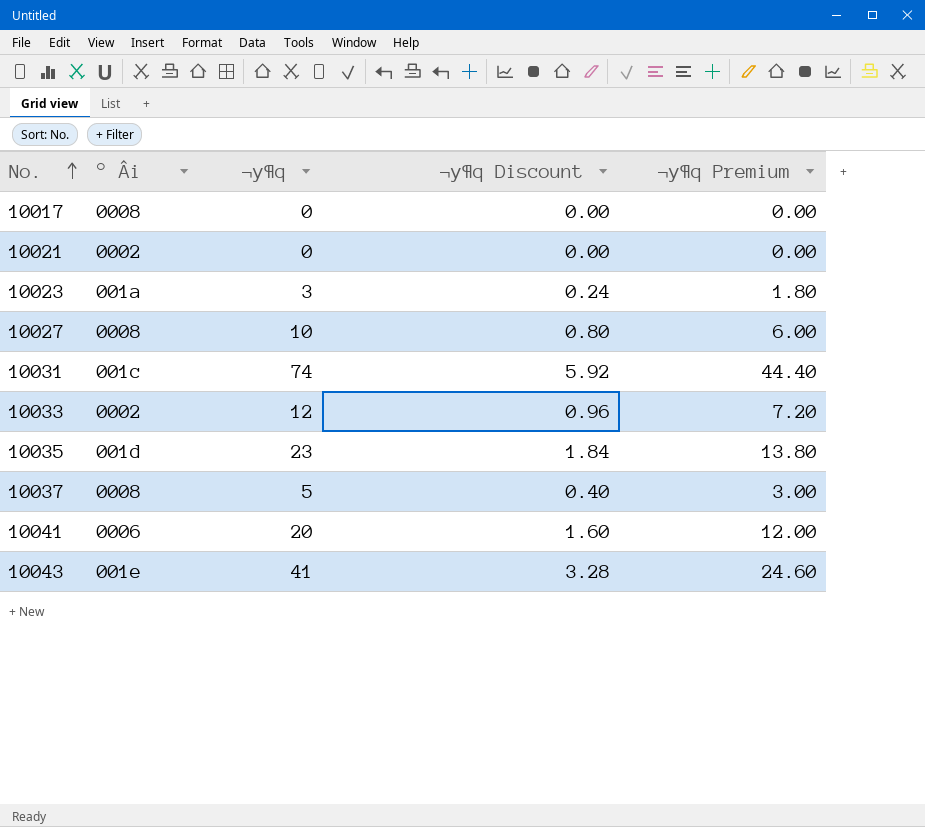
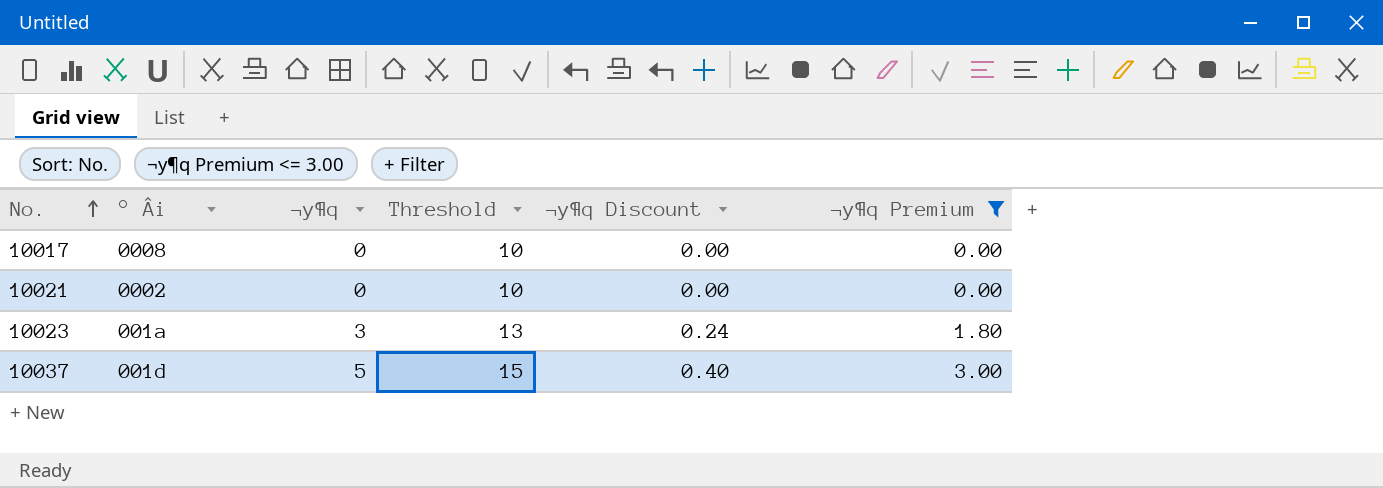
filter: none -> ¬y¶q Premium <= 3.00
column Threshold | formula: none -> [¬y¶q] + 10
10037 | ° Âi: 0008 -> 001d

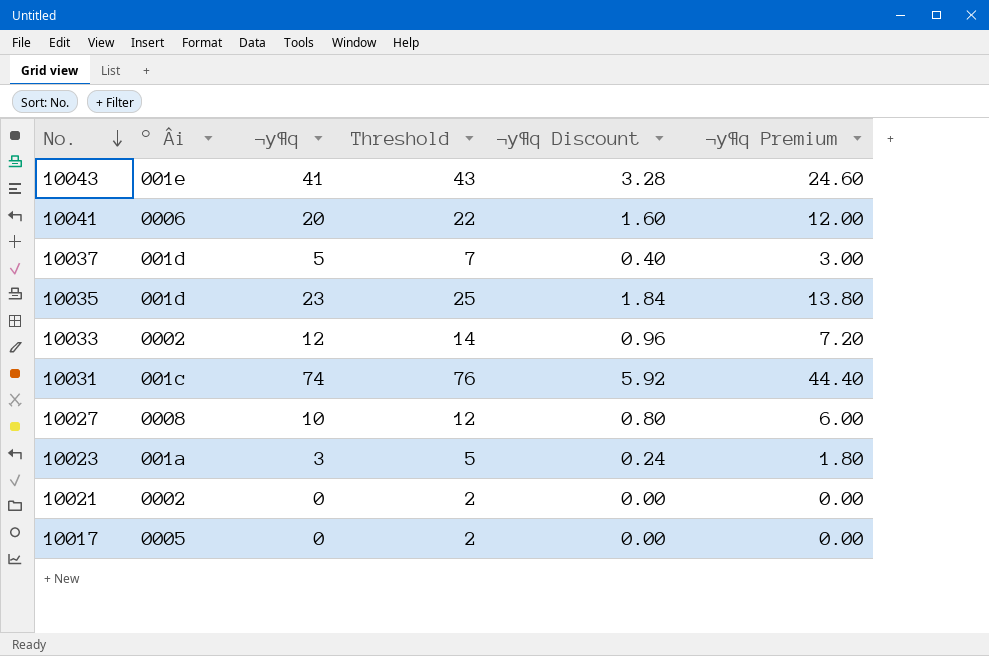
filter: ¬y¶q Premium <= 3.00 -> none
row order: No. ascending -> No. descending
column Threshold | formula: [¬y¶q] + 10 -> [¬y¶q] + 2
10017 | ° Âi: 0008 -> 0005

